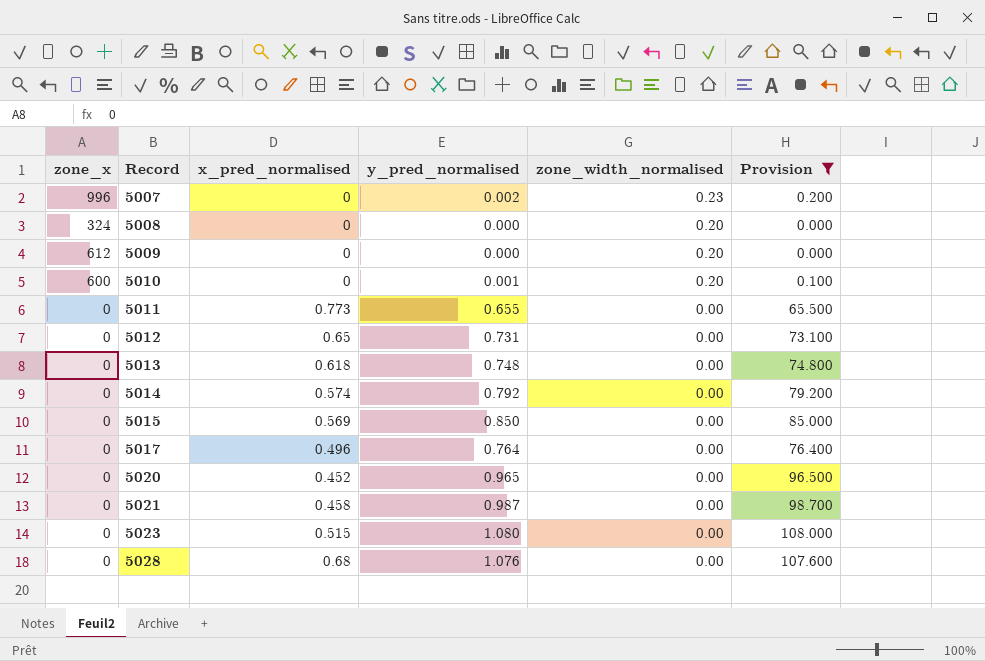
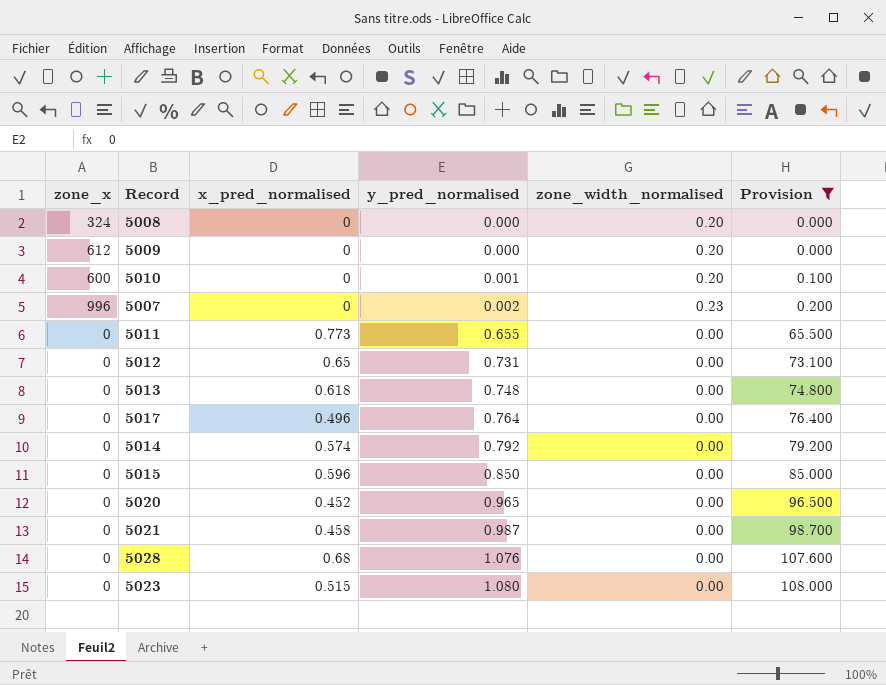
row order: Record ascending -> y_pred_normalised ascending
5015 | x_pred_normalised: 0.569 -> 0.596

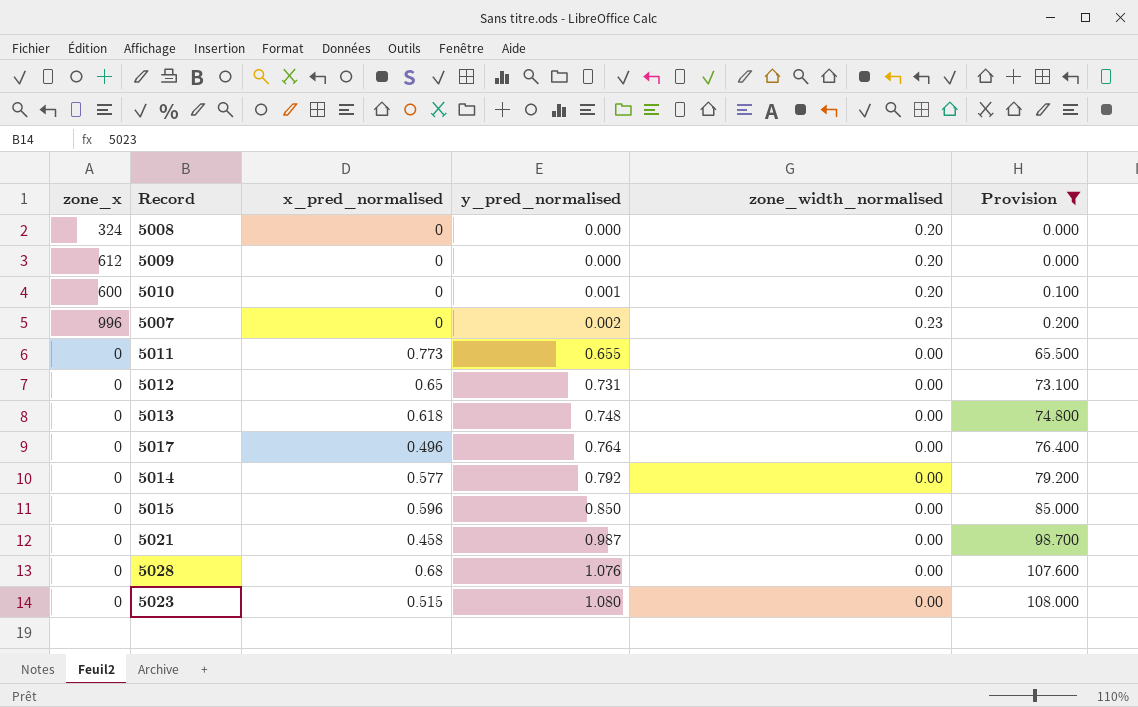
row 5020: 0 | 0.452 | 0.965 | 0.00 | 96.500 -> none
5014 | x_pred_normalised: 0.574 -> 0.577

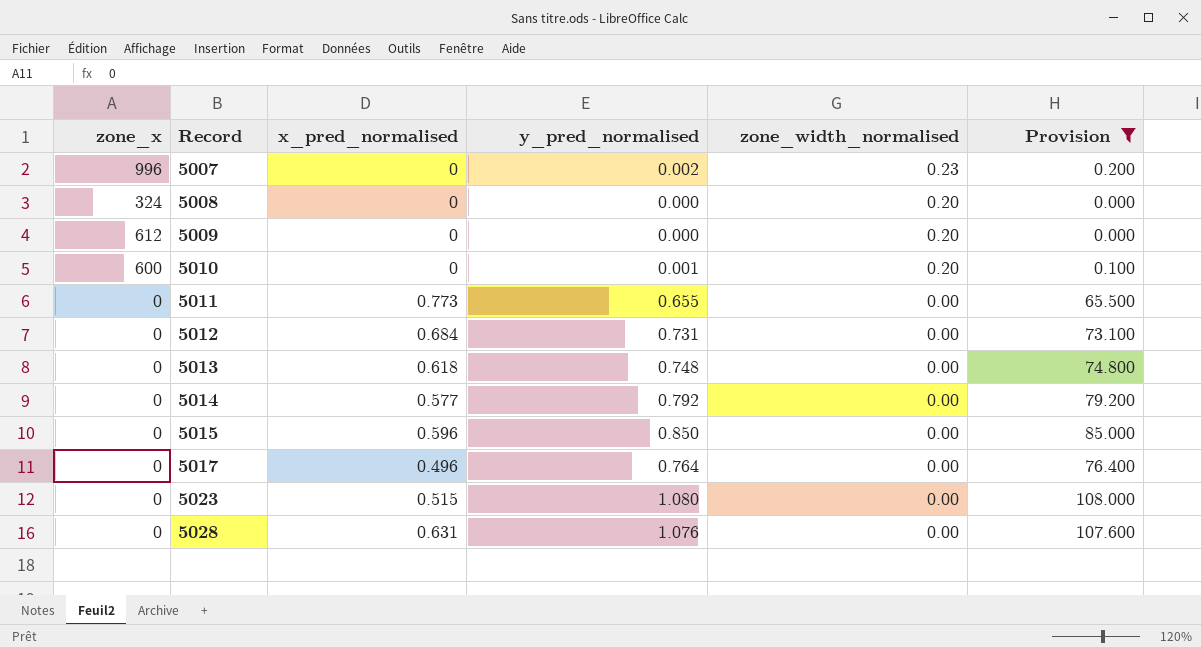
row order: y_pred_normalised ascending -> Record ascending
row 5021: 0 | 0.458 | 0.987 | 0.00 | 98.700 -> none
5012 | x_pred_normalised: 0.65 -> 0.684
5028 | x_pred_normalised: 0.68 -> 0.631

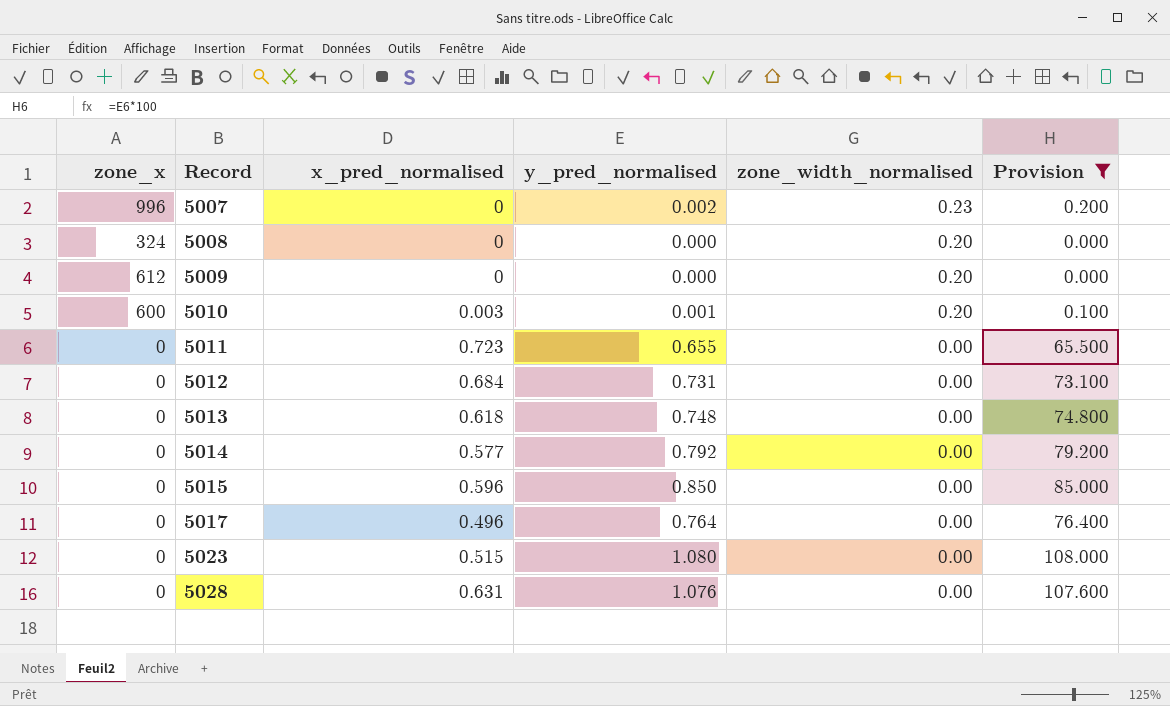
5010 | x_pred_normalised: 0 -> 0.003
5011 | x_pred_normalised: 0.773 -> 0.723

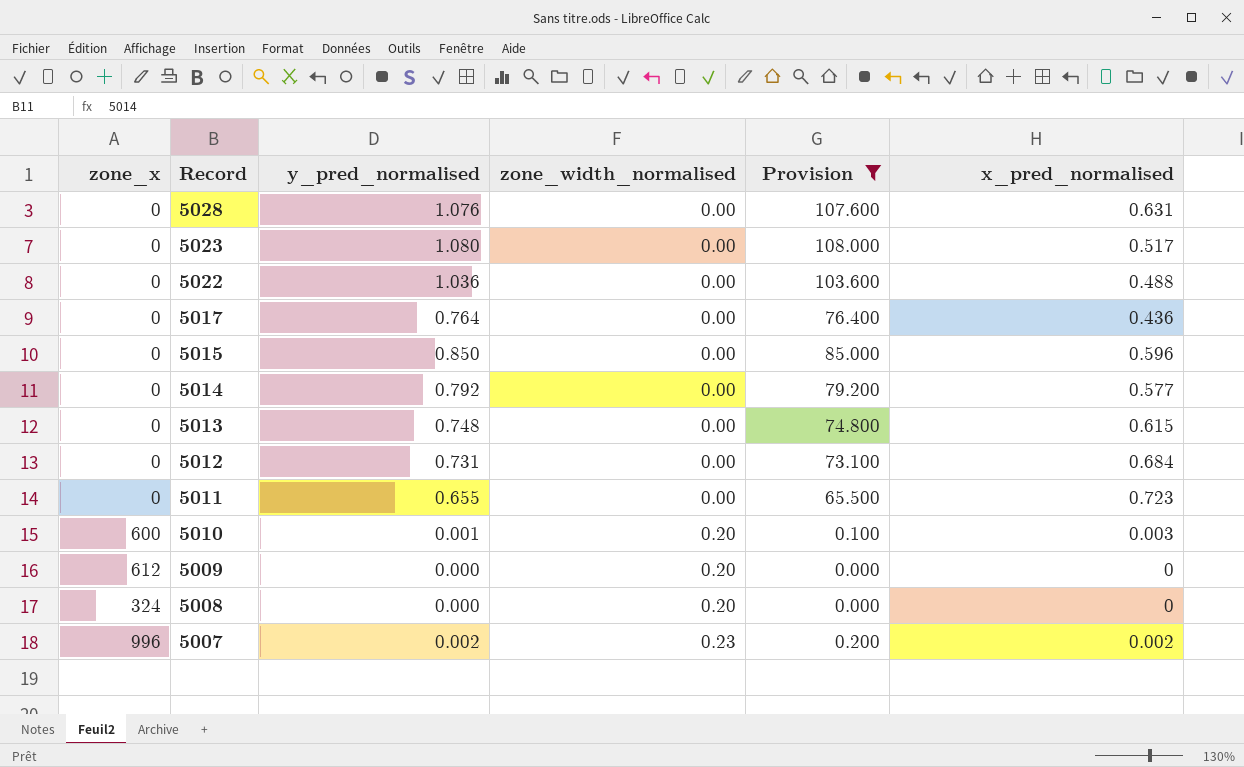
row order: Record ascending -> Record descending
column x_pred_normalised | position: 3 -> 6
5023 | x_pred_normalised: 0.515 -> 0.517
row 5022: none -> 0 | 1.036 | 0.00 | 103.600 | 0.488
5017 | x_pred_normalised: 0.496 -> 0.436
5013 | x_pred_normalised: 0.618 -> 0.615
5007 | x_pred_normalised: 0 -> 0.002

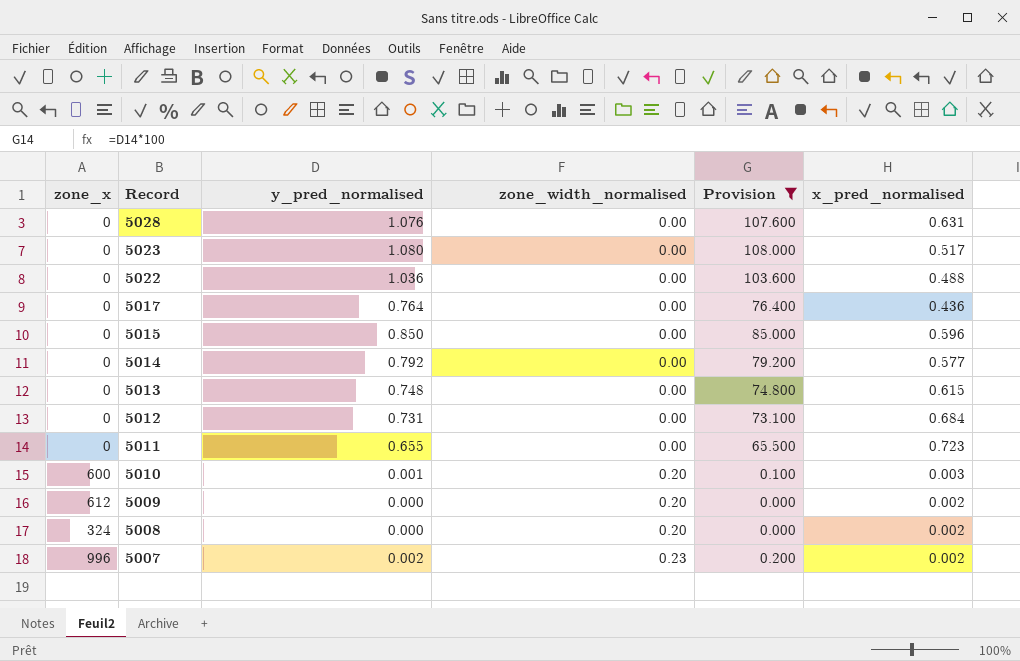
5009 | x_pred_normalised: 0 -> 0.002
5008 | x_pred_normalised: 0 -> 0.002

